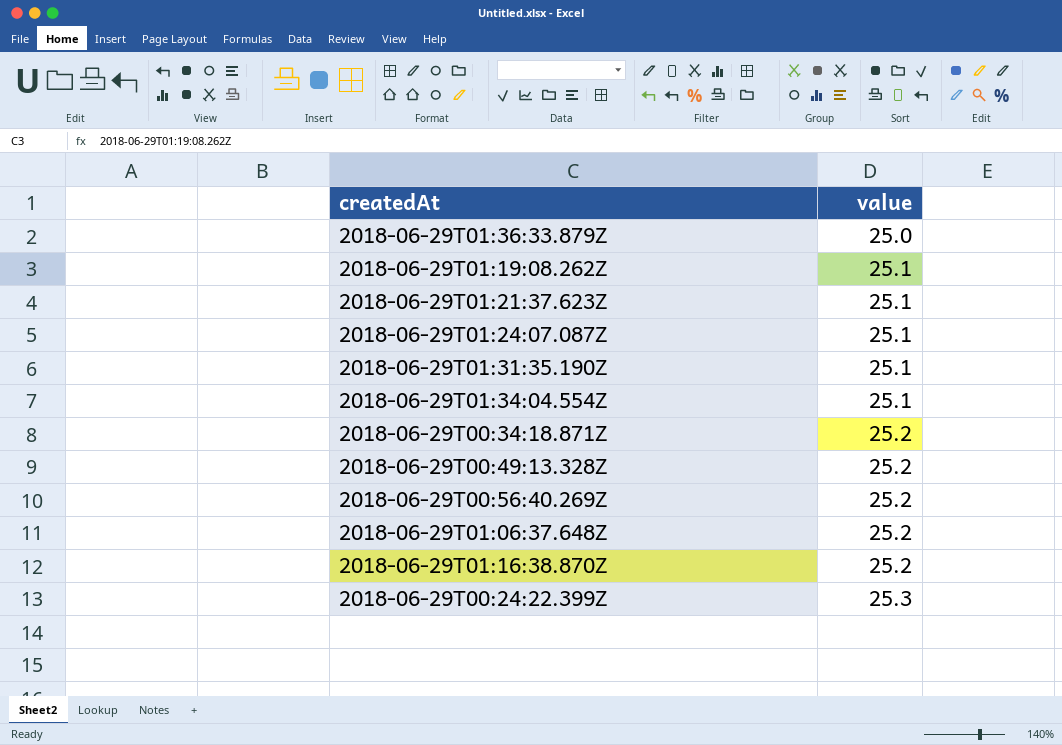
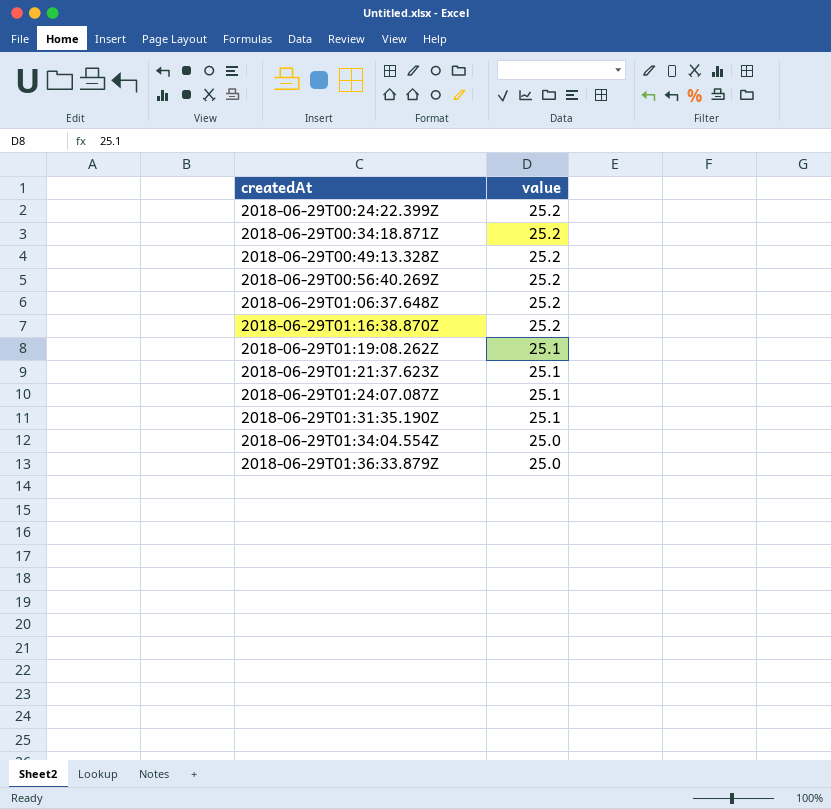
row order: value ascending -> createdAt ascending
2018-06-29T00:24:22.399Z | value: 25.3 -> 25.2
2018-06-29T01:34:04.554Z | value: 25.1 -> 25.0

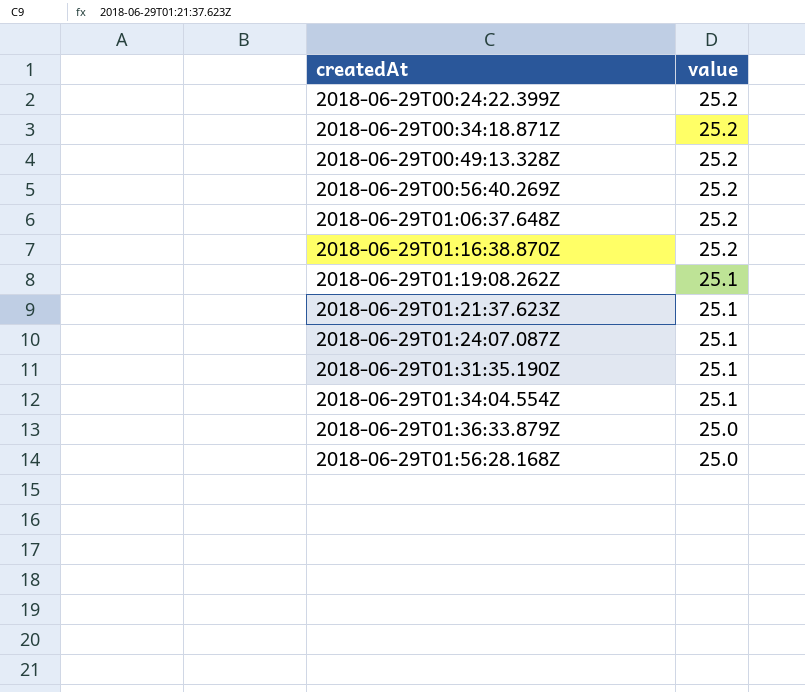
2018-06-29T01:34:04.554Z | value: 25.0 -> 25.1
row 2018-06-29T01:56:28.168Z: none -> 25.0

